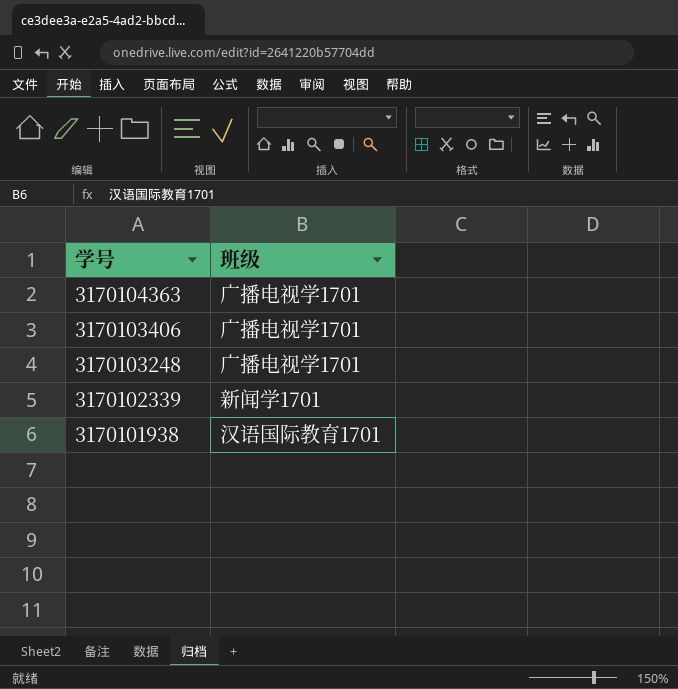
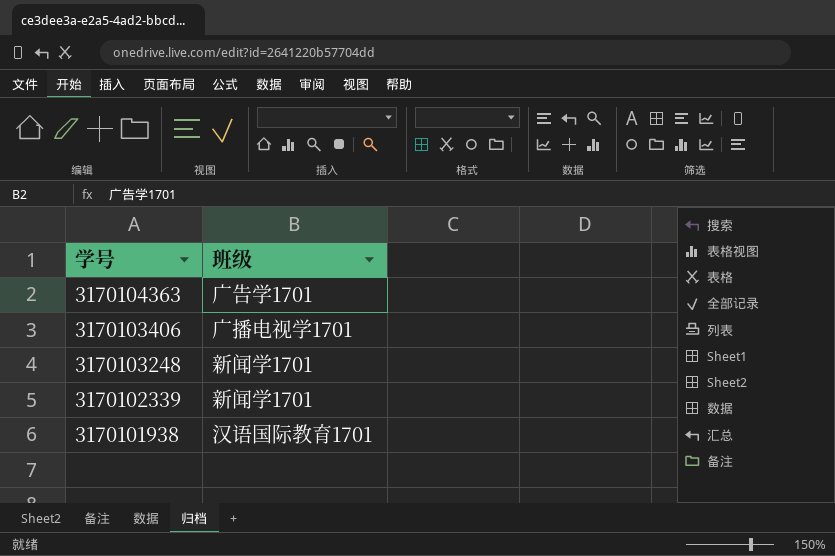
3170104363 | 班级: 广播电视学1701 -> 广告学1701
3170103248 | 班级: 广播电视学1701 -> 新闻学1701

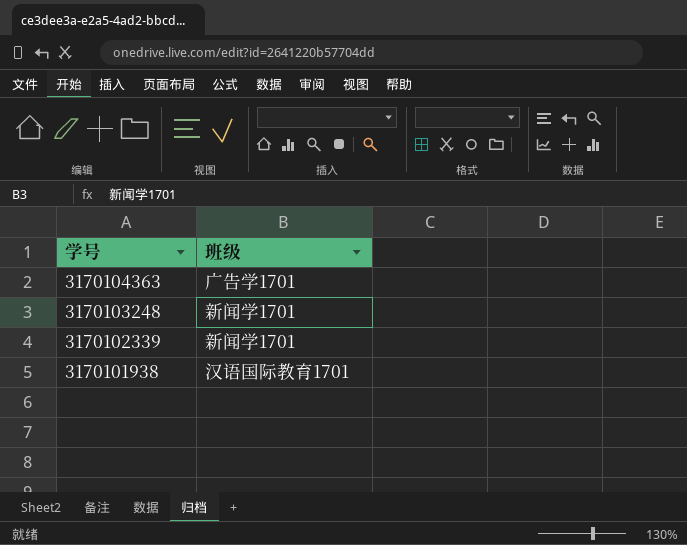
row 3170103406: 广播电视学1701 -> none

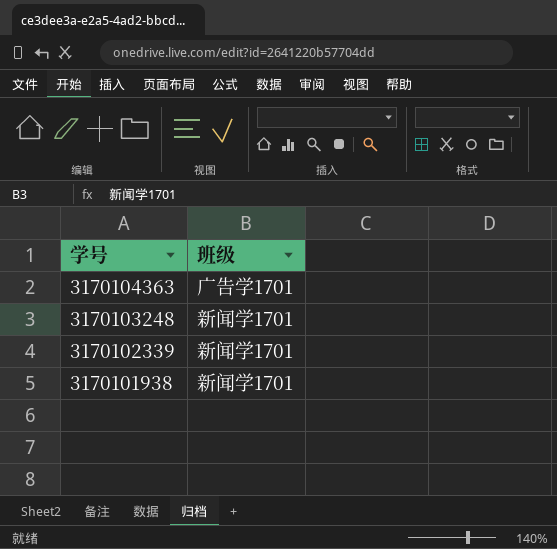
3170101938 | 班级: 汉语国际教育1701 -> 新闻学1701

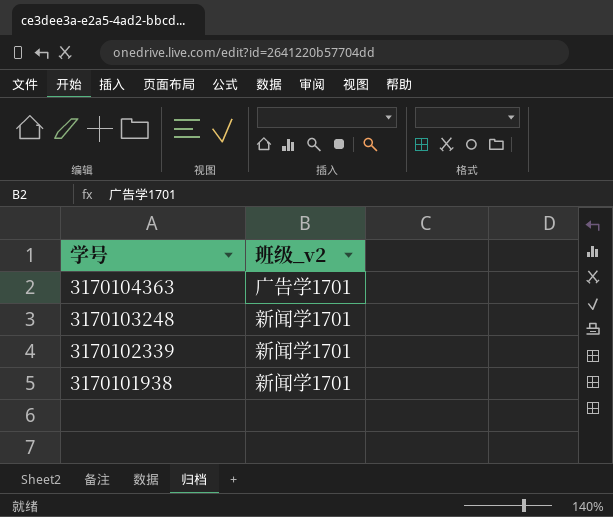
column name: 班级 -> 班级_v2

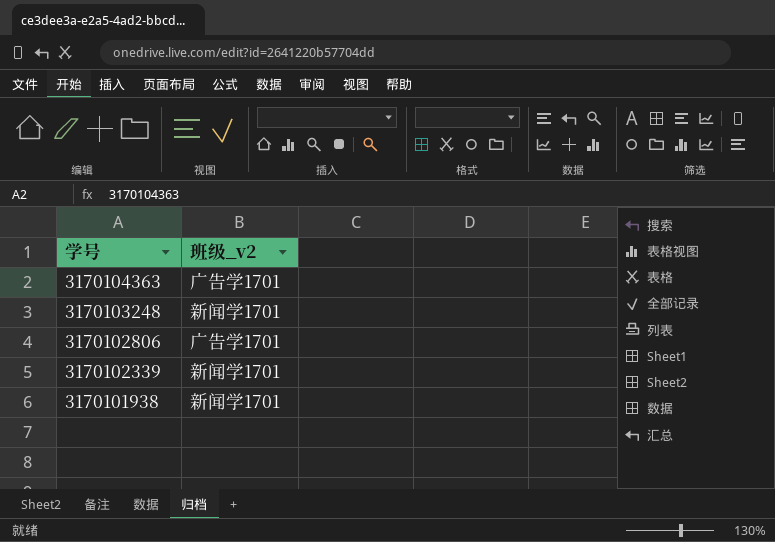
row 3170102806: none -> 广告学1701

